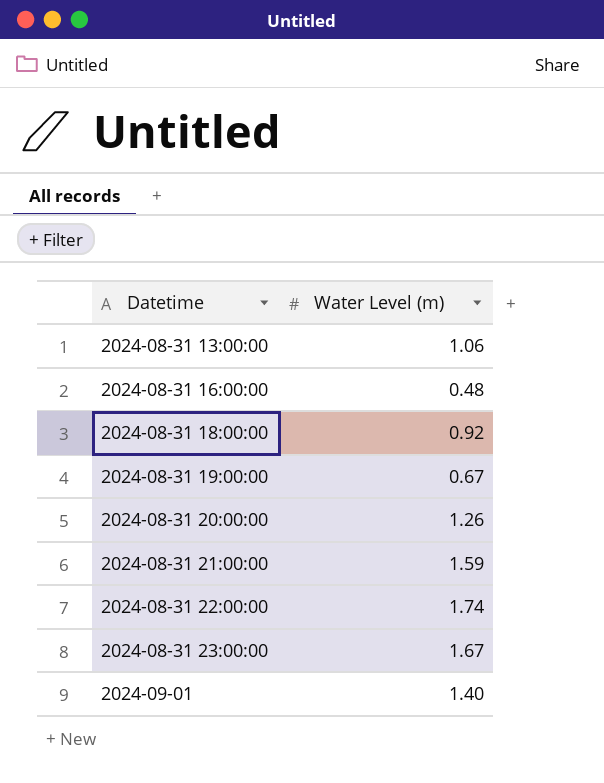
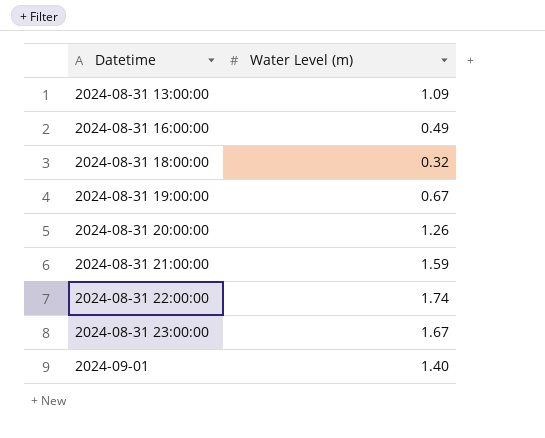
2024-08-31 13:00:00 | Water Level (m): 1.06 -> 1.09
2024-08-31 16:00:00 | Water Level (m): 0.48 -> 0.49
2024-08-31 18:00:00 | Water Level (m): 0.92 -> 0.32

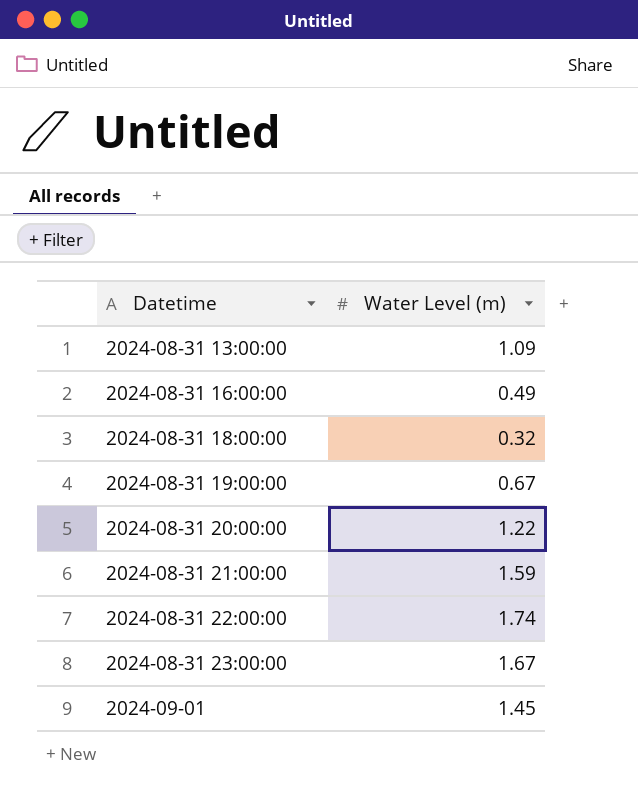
2024-08-31 20:00:00 | Water Level (m): 1.26 -> 1.22
2024-09-01 | Water Level (m): 1.40 -> 1.45

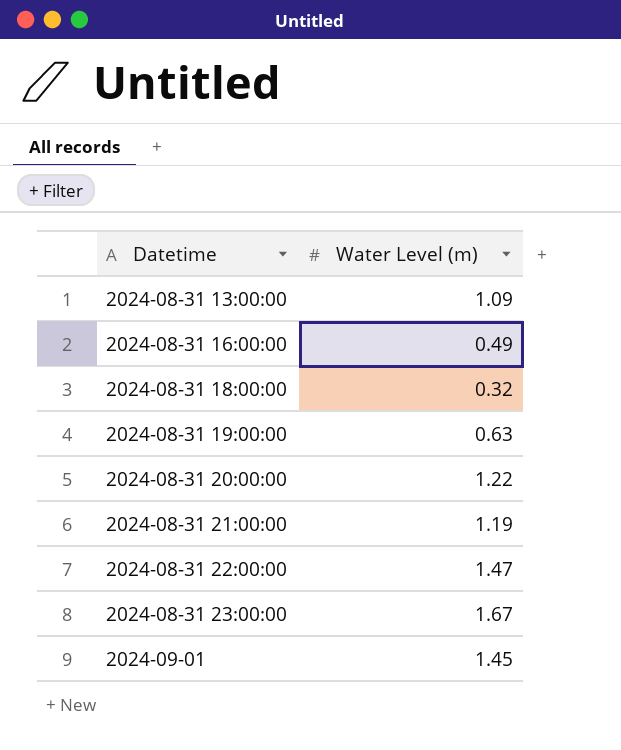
2024-08-31 19:00:00 | Water Level (m): 0.67 -> 0.63
2024-08-31 21:00:00 | Water Level (m): 1.59 -> 1.19
2024-08-31 22:00:00 | Water Level (m): 1.74 -> 1.47

